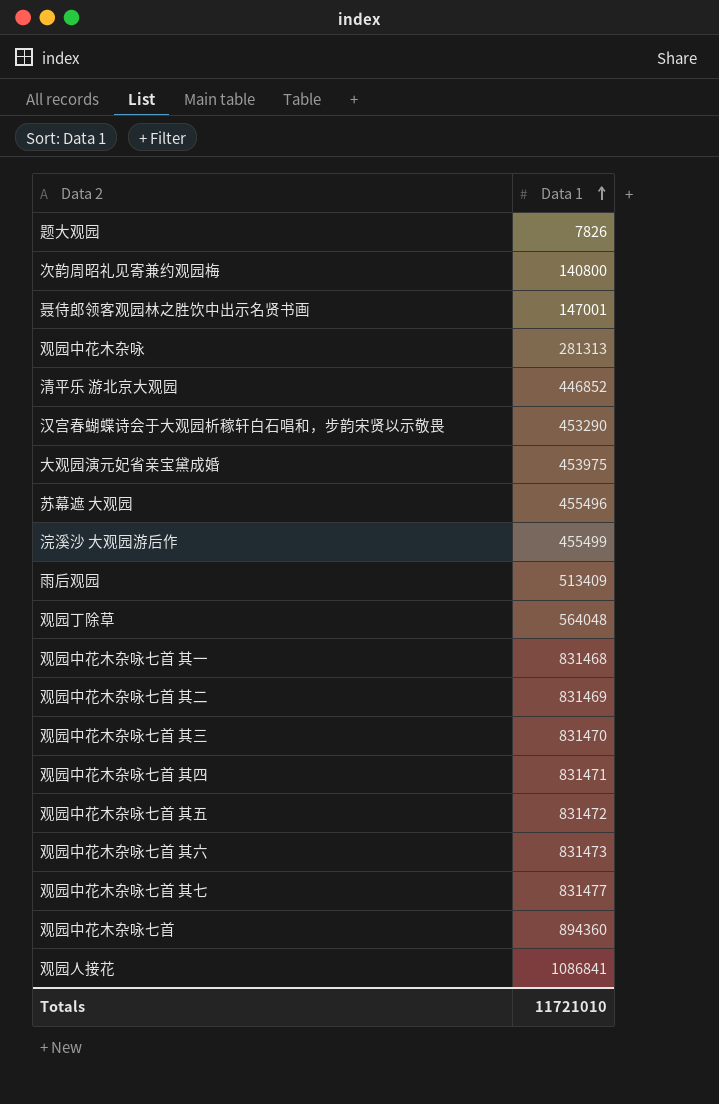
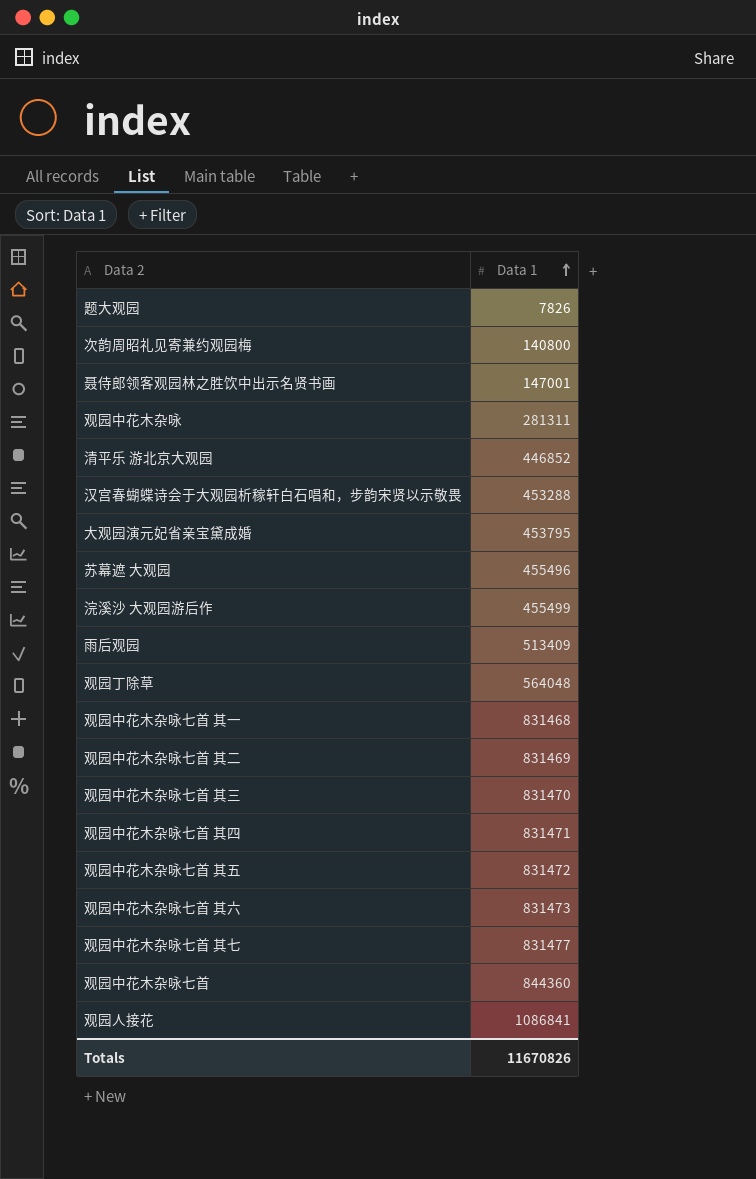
观园中花木杂咏 | Data 1: 281313 -> 281311
汉宫春蝴蝶诗会于大观园析稼轩白石唱和，步韵宋贤以示敬畏 | Data 1: 453290 -> 453288
大观园演元妃省亲宝黛成婚 | Data 1: 453975 -> 453795
观园中花木杂咏七首 | Data 1: 894360 -> 844360
Totals | Data 1: 11721010 -> 11670826

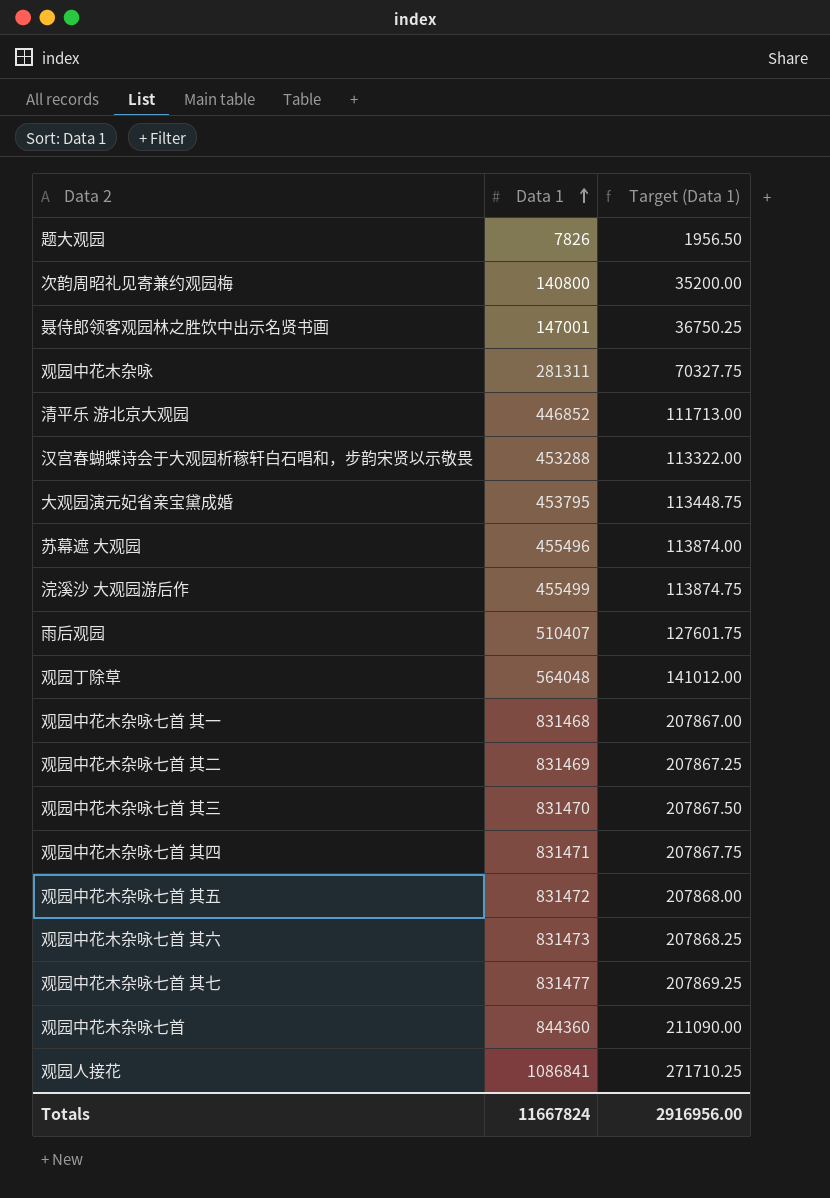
column Target (Data 1) | formula: none -> [Data 1] * 0.25
雨后观园 | Data 1: 513409 -> 510407
Totals | Data 1: 11670826 -> 11667824

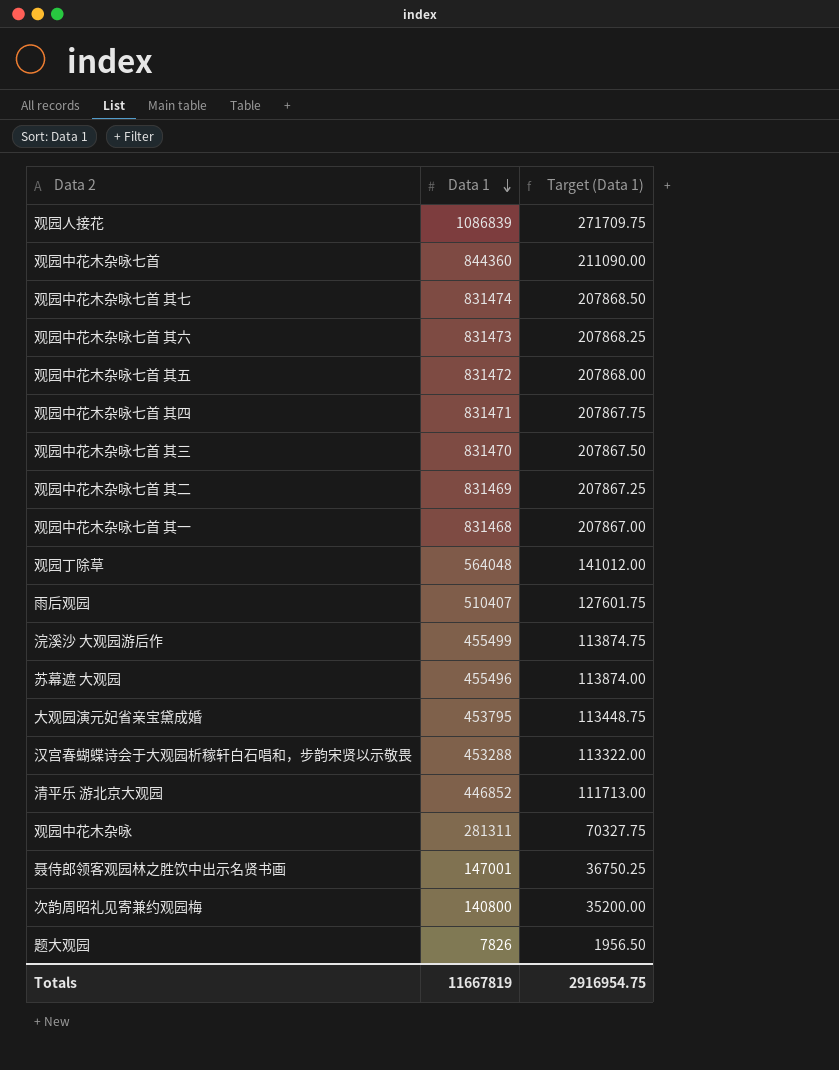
row order: Data 1 ascending -> Data 1 descending
观园人接花 | Data 1: 1086841 -> 1086839
观园人接花 | Target (Data 1): 271710.25 -> 271709.75
观园中花木杂咏七首 其七 | Data 1: 831477 -> 831474
观园中花木杂咏七首 其七 | Target (Data 1): 207869.25 -> 207868.50
Totals | Data 1: 11667824 -> 11667819
Totals | Target (Data 1): 2916956.00 -> 2916954.75

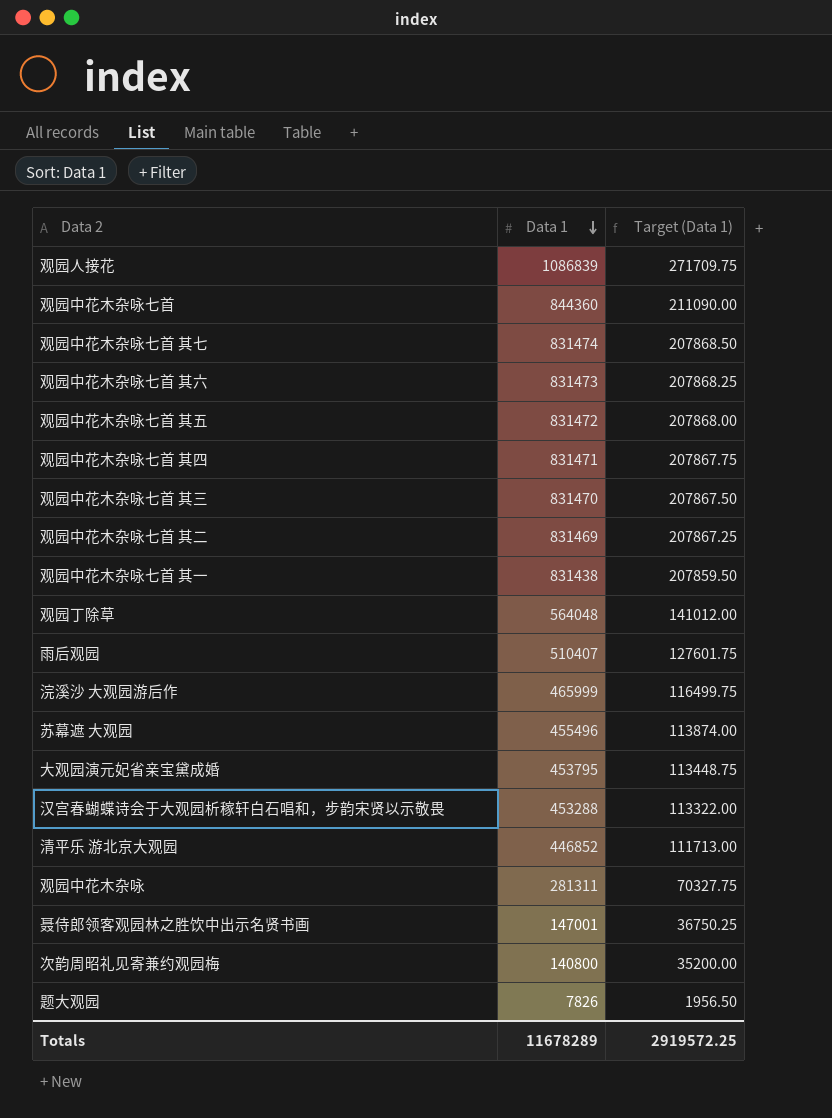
观园中花木杂咏七首 其一 | Data 1: 831468 -> 831438
观园中花木杂咏七首 其一 | Target (Data 1): 207867.00 -> 207859.50
浣溪沙 大观园游后作 | Data 1: 455499 -> 465999
浣溪沙 大观园游后作 | Target (Data 1): 113874.75 -> 116499.75
Totals | Data 1: 11667819 -> 11678289
Totals | Target (Data 1): 2916954.75 -> 2919572.25

